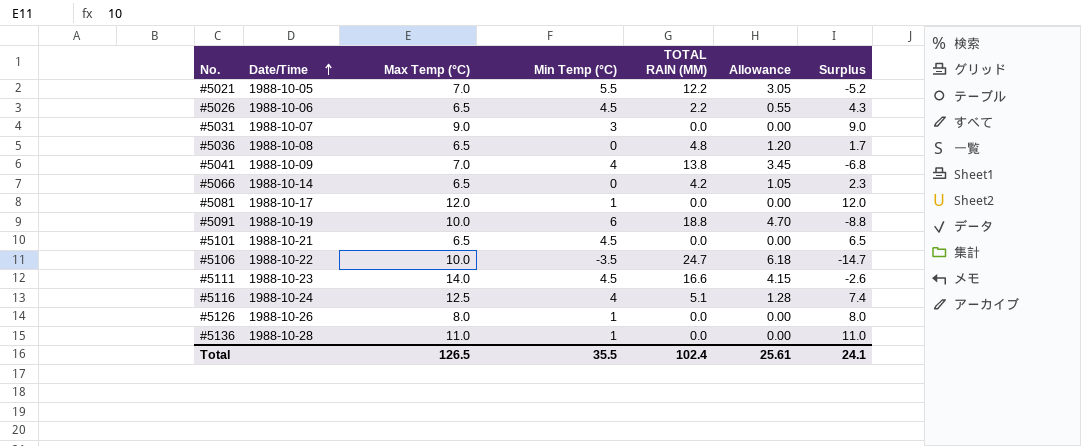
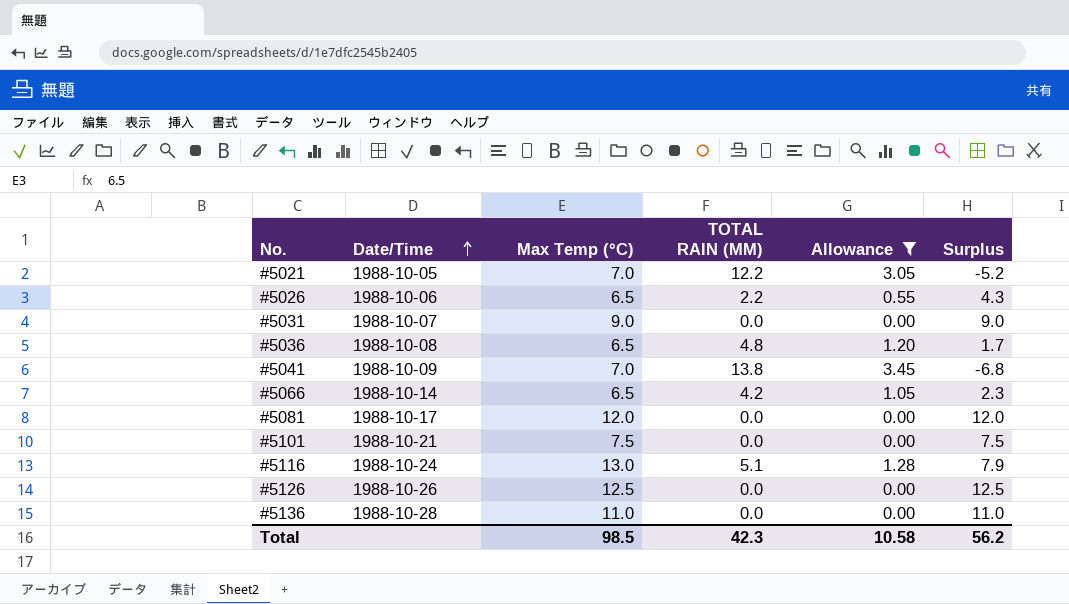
filter: none -> Allowance <= 3.45
column Min Temp (°C) | position: 4 -> none
#5101 | Max Temp (°C): 6.5 -> 7.5
#5101 | Surplus: 6.5 -> 7.5
#5116 | Max Temp (°C): 12.5 -> 13.0
#5116 | Surplus: 7.4 -> 7.9
#5126 | Max Temp (°C): 8.0 -> 12.5
#5126 | Surplus: 8.0 -> 12.5
Total | Max Temp (°C): 126.5 -> 98.5
Total | TOTAL RAIN (MM): 102.4 -> 42.3
Total | Allowance: 25.61 -> 10.58
Total | Surplus: 24.1 -> 56.2

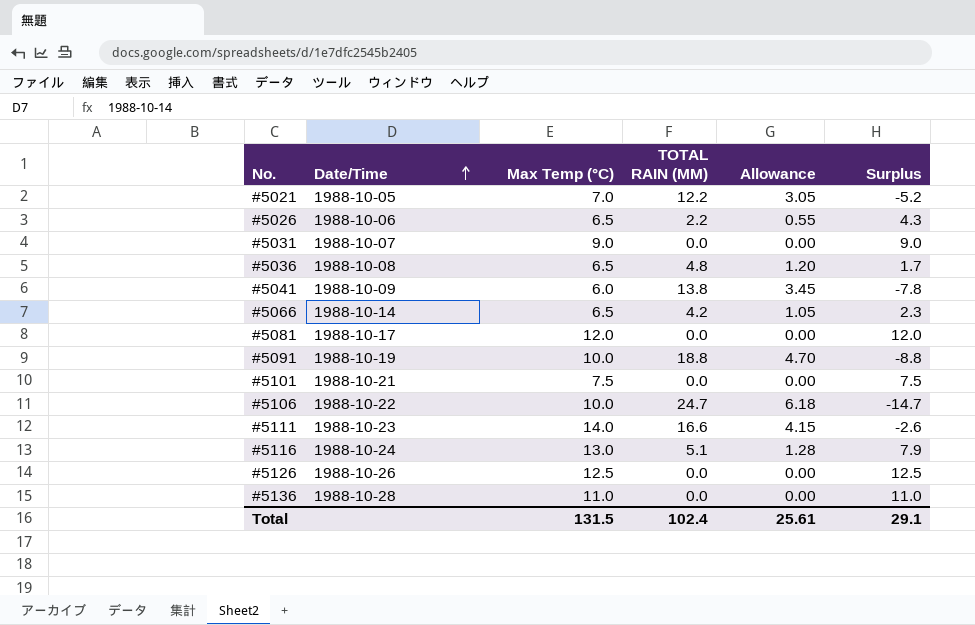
filter: Allowance <= 3.45 -> none
#5041 | Max Temp (°C): 7.0 -> 6.0
#5041 | Surplus: -6.8 -> -7.8
Total | Max Temp (°C): 98.5 -> 131.5
Total | TOTAL RAIN (MM): 42.3 -> 102.4
Total | Allowance: 10.58 -> 25.61
Total | Surplus: 56.2 -> 29.1

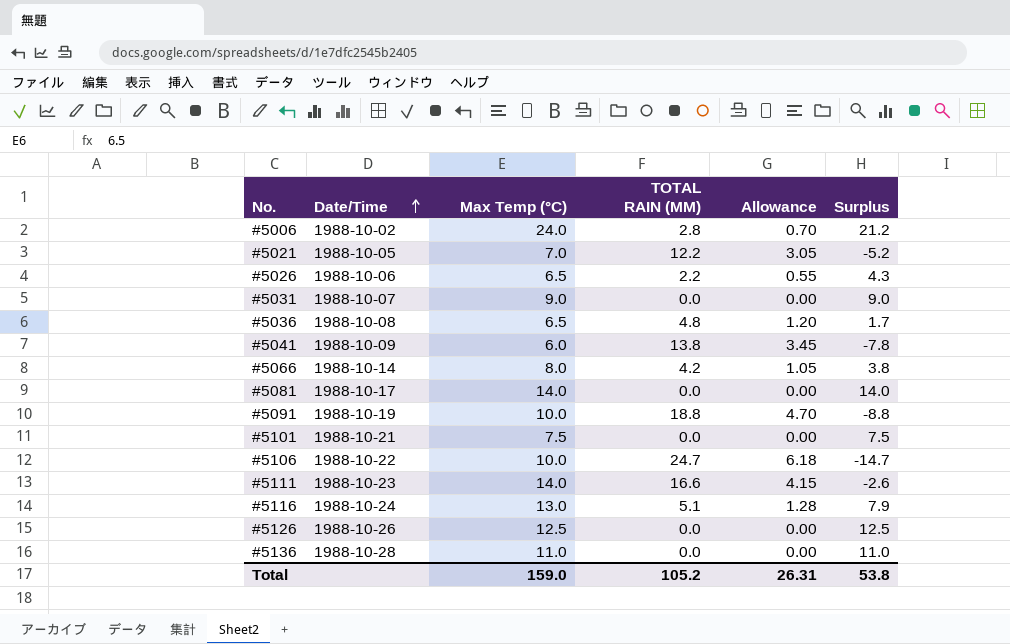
row #5006: none -> 1988-10-02 | 24.0 | 2.8 | 0.70 | 21.2
#5066 | Max Temp (°C): 6.5 -> 8.0
#5066 | Surplus: 2.3 -> 3.8
#5081 | Max Temp (°C): 12.0 -> 14.0
#5081 | Surplus: 12.0 -> 14.0
Total | Max Temp (°C): 131.5 -> 159.0
Total | TOTAL RAIN (MM): 102.4 -> 105.2
Total | Allowance: 25.61 -> 26.31
Total | Surplus: 29.1 -> 53.8

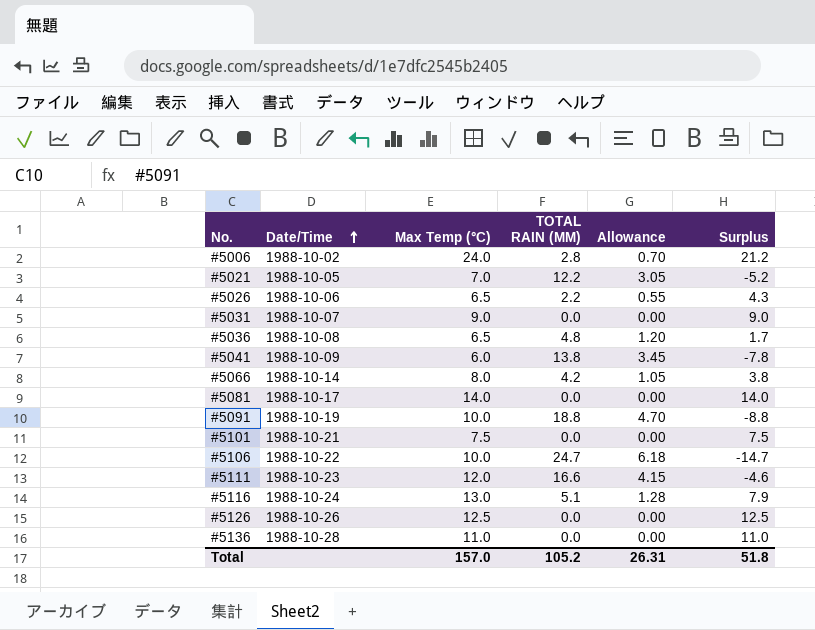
#5111 | Max Temp (°C): 14.0 -> 12.0
#5111 | Surplus: -2.6 -> -4.6
Total | Max Temp (°C): 159.0 -> 157.0
Total | Surplus: 53.8 -> 51.8

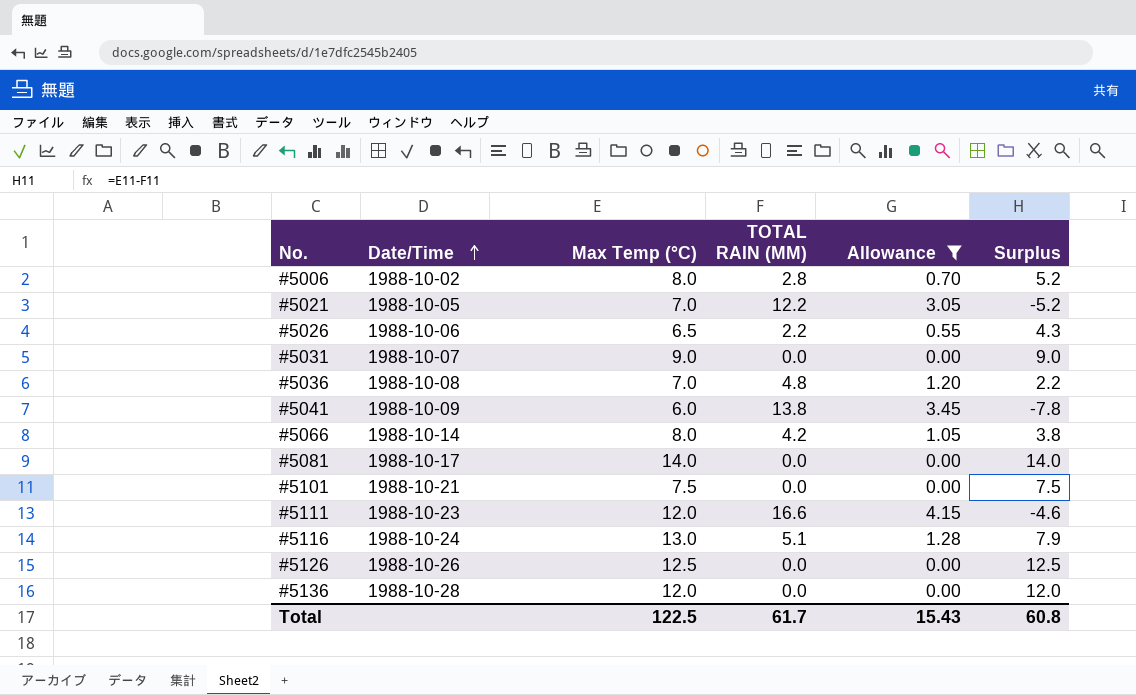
filter: none -> Allowance <= 4.15
#5006 | Max Temp (°C): 24.0 -> 8.0
#5006 | Surplus: 21.2 -> 5.2
#5036 | Max Temp (°C): 6.5 -> 7.0
#5036 | Surplus: 1.7 -> 2.2
#5136 | Max Temp (°C): 11.0 -> 12.0
#5136 | Surplus: 11.0 -> 12.0
Total | Max Temp (°C): 157.0 -> 122.5
Total | TOTAL RAIN (MM): 105.2 -> 61.7
Total | Allowance: 26.31 -> 15.43
Total | Surplus: 51.8 -> 60.8

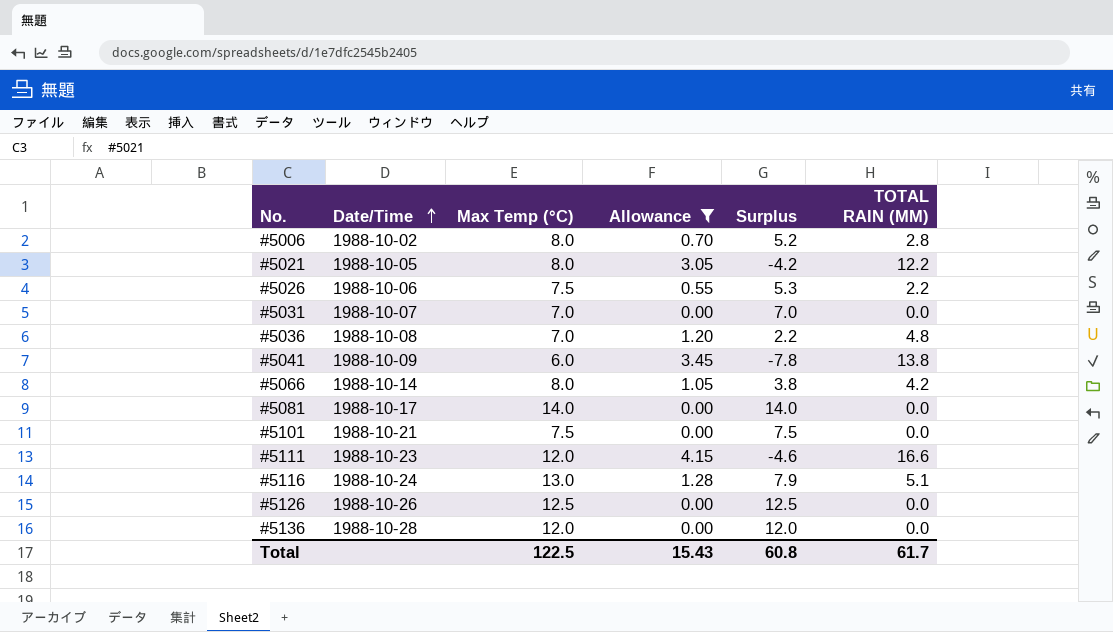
column TOTAL RAIN (MM) | position: 4 -> 6
#5021 | Max Temp (°C): 7.0 -> 8.0
#5021 | Surplus: -5.2 -> -4.2
#5026 | Max Temp (°C): 6.5 -> 7.5
#5026 | Surplus: 4.3 -> 5.3
#5031 | Max Temp (°C): 9.0 -> 7.0
#5031 | Surplus: 9.0 -> 7.0

